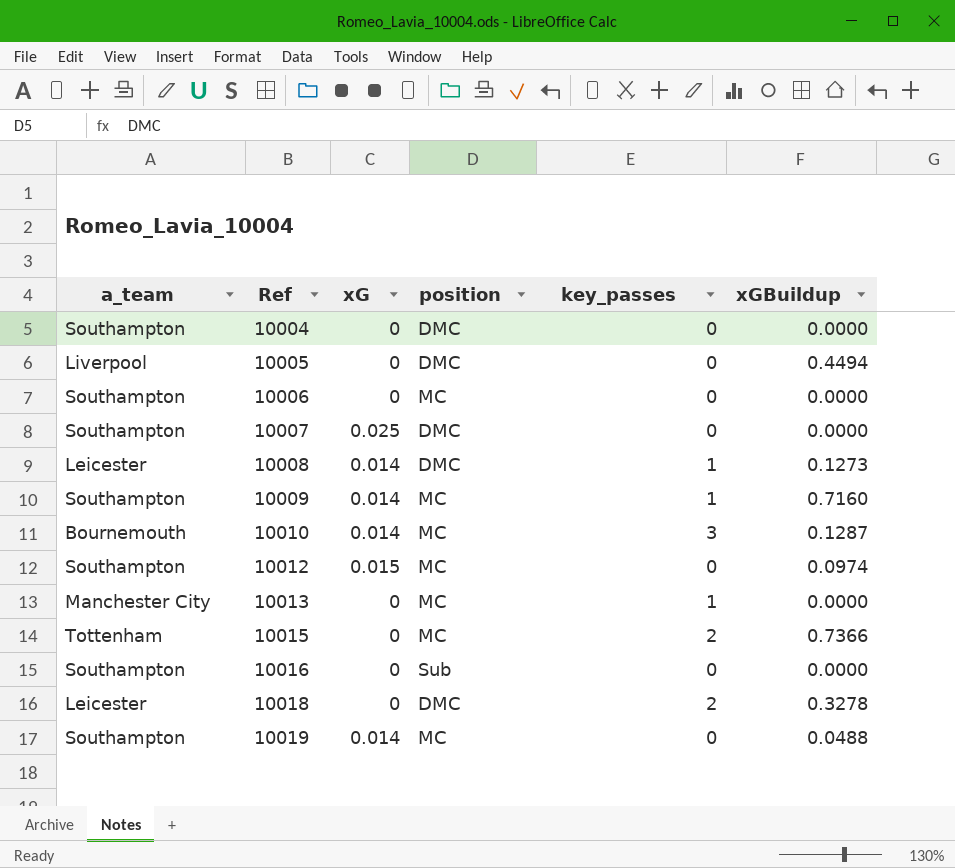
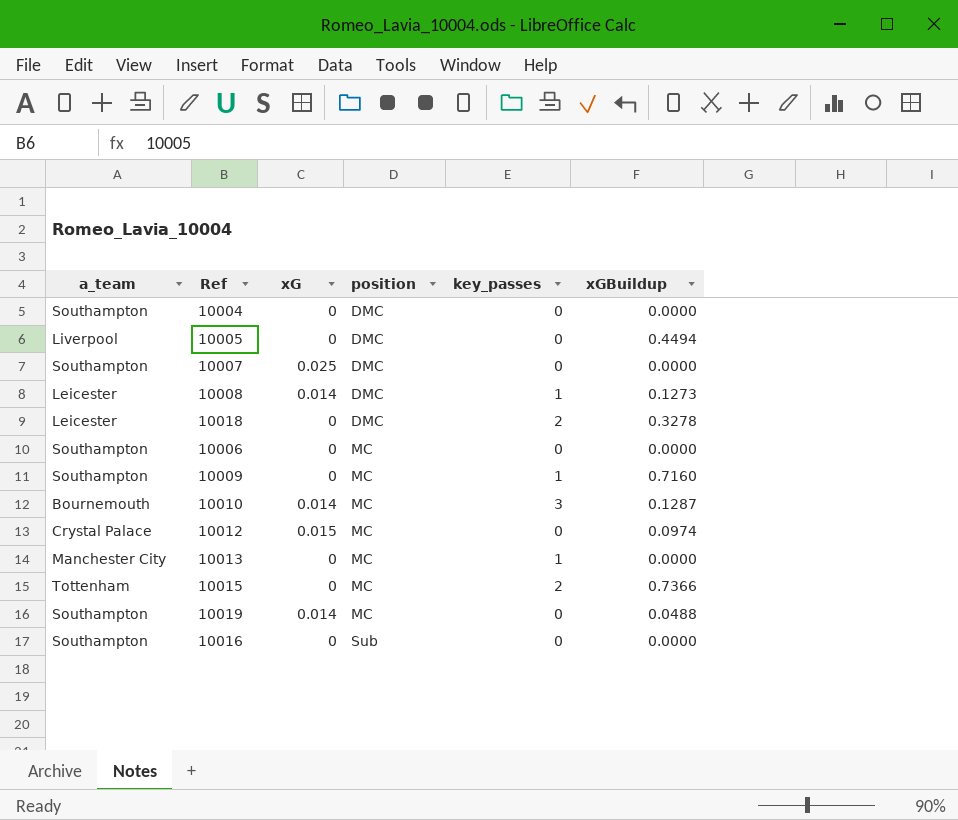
row order: Ref ascending -> position ascending
10009 | xG: 0.014 -> 0
10012 | a_team: Southampton -> Crystal Palace

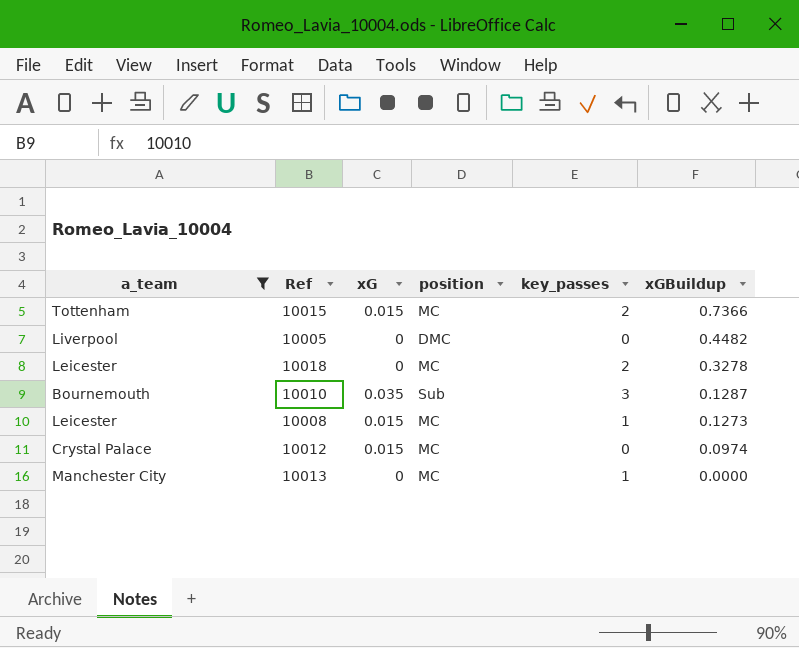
filter: none -> a_team != Southampton
row order: position ascending -> xGBuildup descending
10015 | xG: 0 -> 0.015
10005 | xGBuildup: 0.4494 -> 0.4482
10018 | position: DMC -> MC
10010 | xG: 0.014 -> 0.035
10010 | position: MC -> Sub
10008 | xG: 0.014 -> 0.015
10008 | position: DMC -> MC

